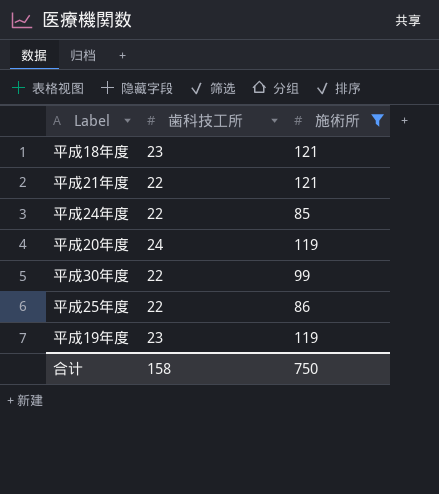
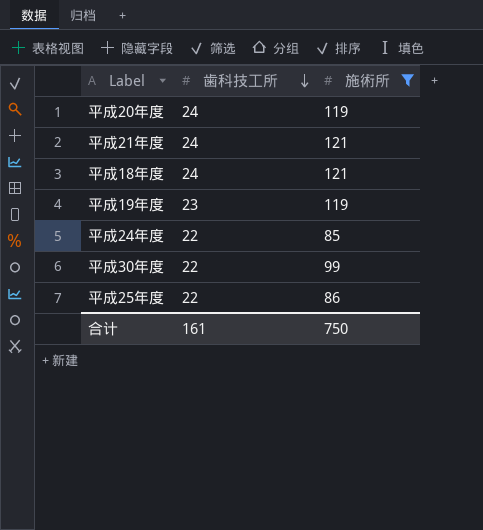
row order: none -> 歯科技工所 descending
平成21年度 | 歯科技工所: 22 -> 24
平成18年度 | 歯科技工所: 23 -> 24
合计 | 歯科技工所: 158 -> 161

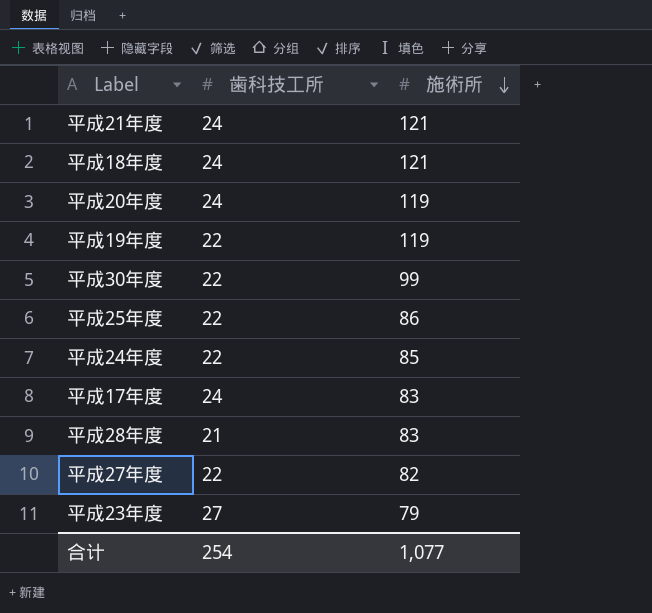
filter: 施術所 >= 85 -> none
row order: 歯科技工所 descending -> 施術所 descending
平成19年度 | 歯科技工所: 23 -> 22
合计 | 歯科技工所: 161 -> 254
合计 | 施術所: 750 -> 1,077

